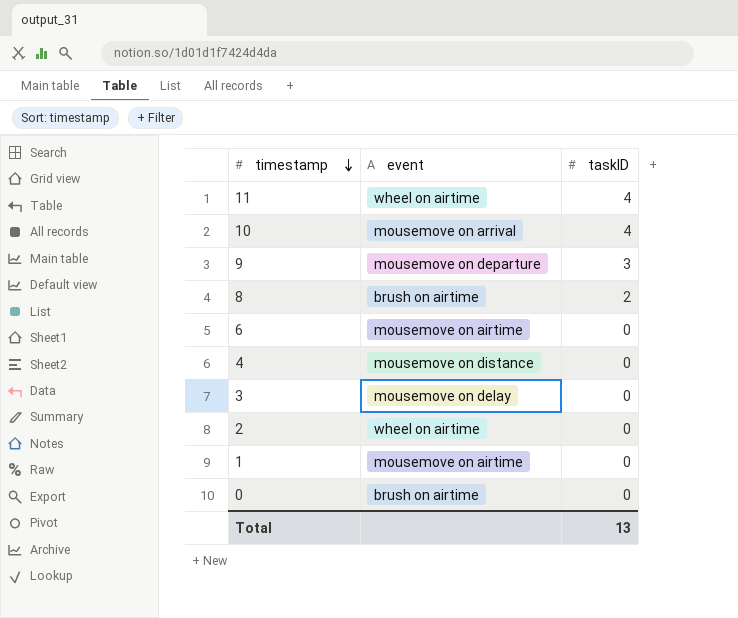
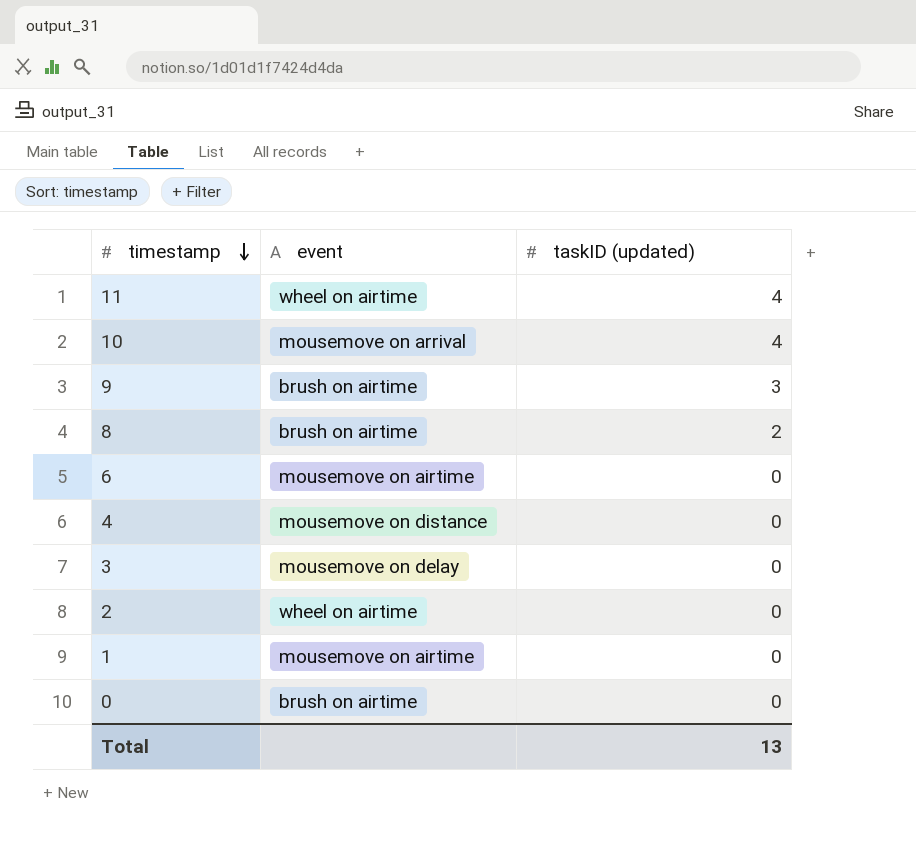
column name: taskID -> taskID (updated)
9 | event: mousemove on departure -> brush on airtime

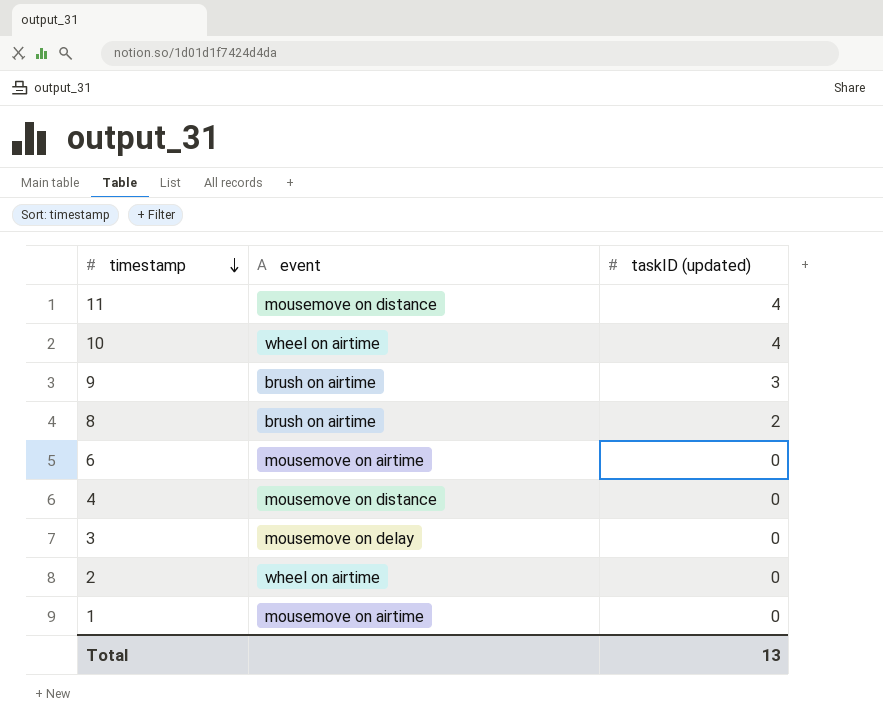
row 0: brush on airtime | 0 -> none
11 | event: wheel on airtime -> mousemove on distance
10 | event: mousemove on arrival -> wheel on airtime

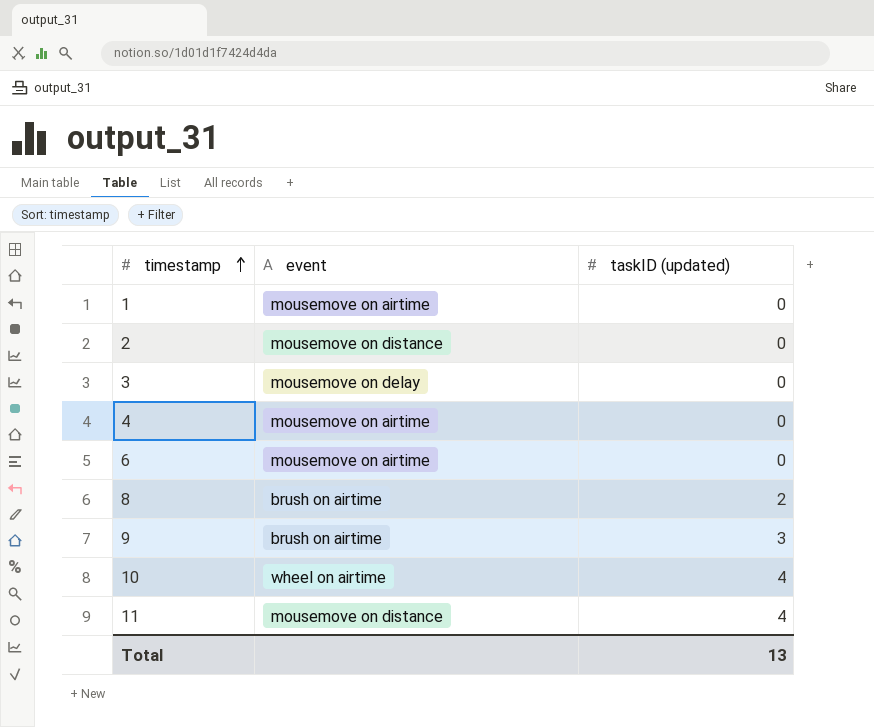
row order: timestamp descending -> timestamp ascending
2 | event: wheel on airtime -> mousemove on distance
4 | event: mousemove on distance -> mousemove on airtime

